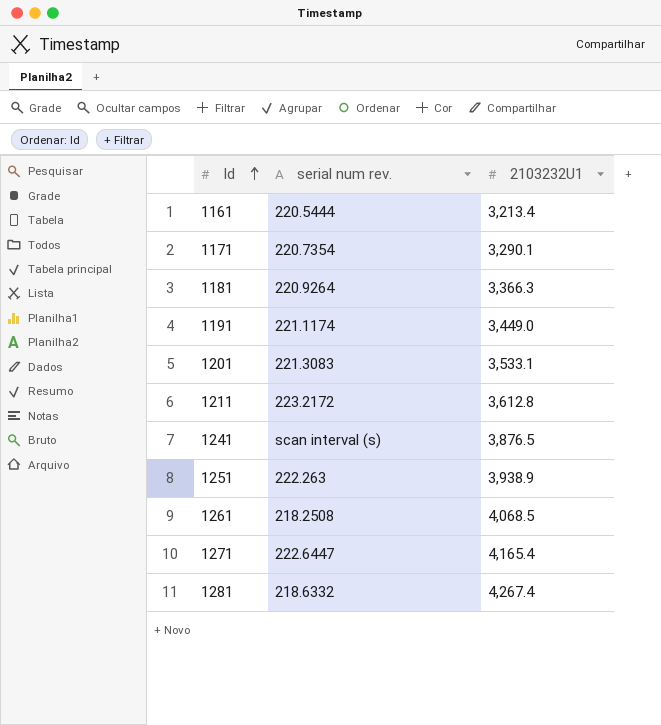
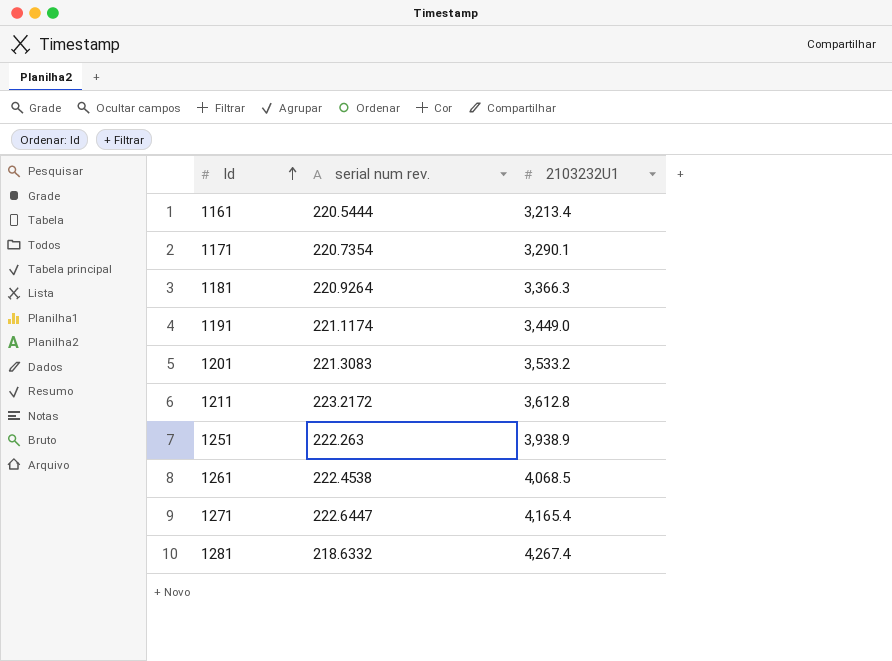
row 1241: scan interval (s) | 3,876.5 -> none
1201 | 2103232U1: 3,533.1 -> 3,533.2
1261 | serial num rev.: 218.2508 -> 222.4538

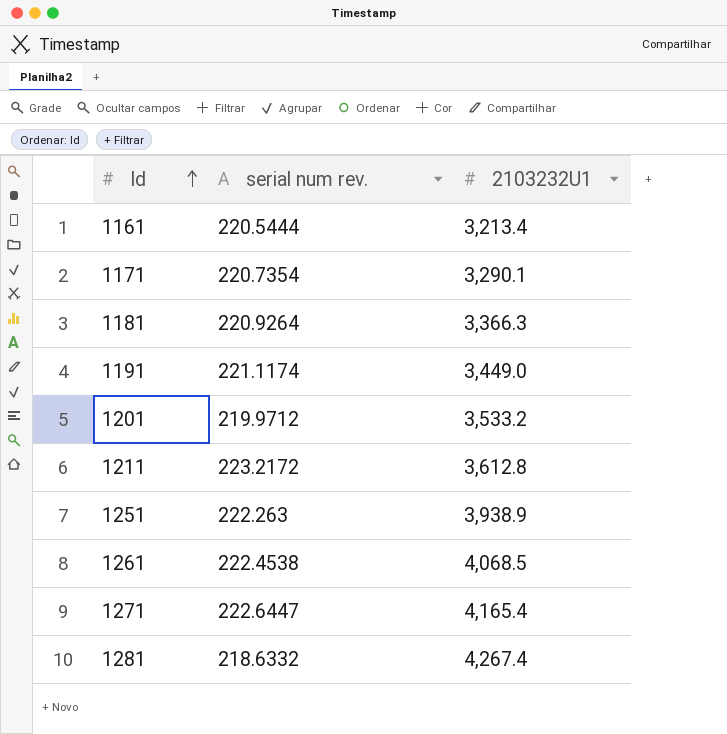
1201 | serial num rev.: 221.3083 -> 219.9712

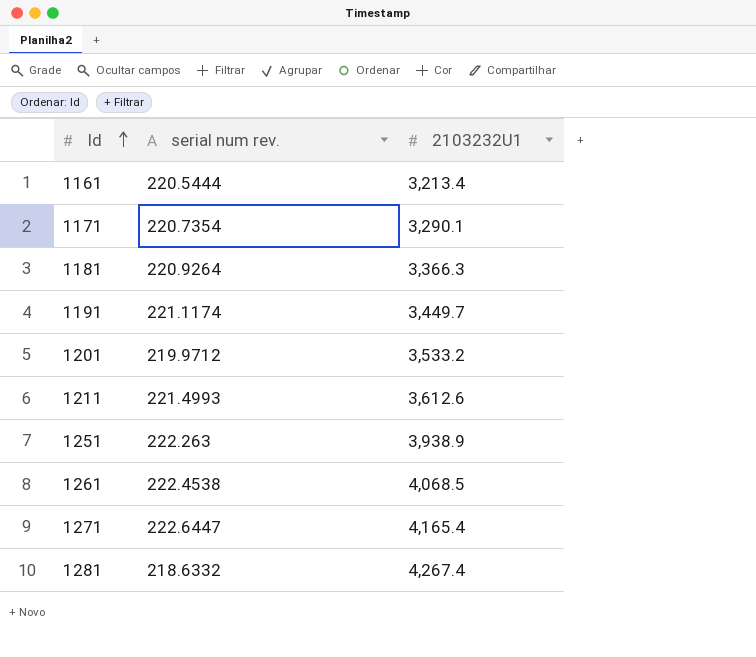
1191 | 2103232U1: 3,449.0 -> 3,449.7
1211 | serial num rev.: 223.2172 -> 221.4993
1211 | 2103232U1: 3,612.8 -> 3,612.6

